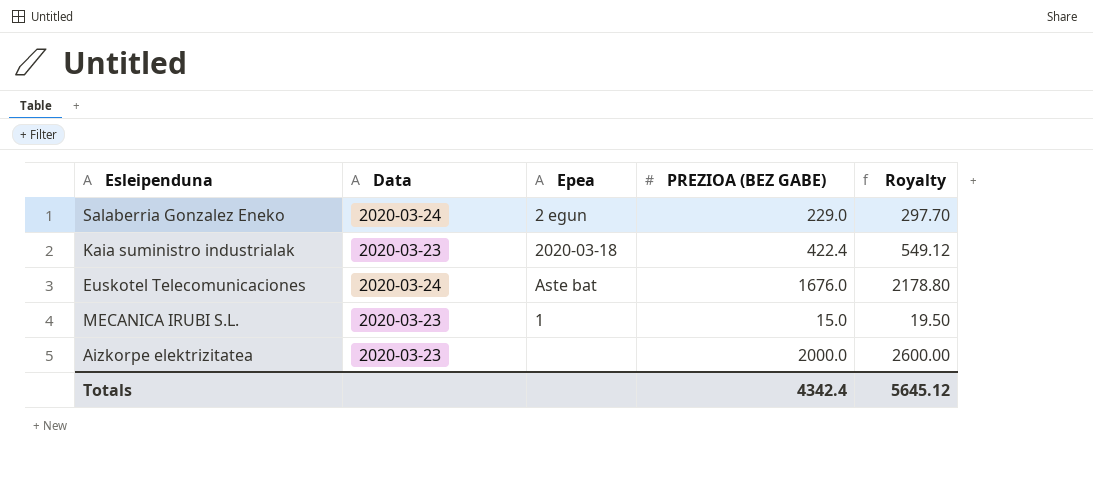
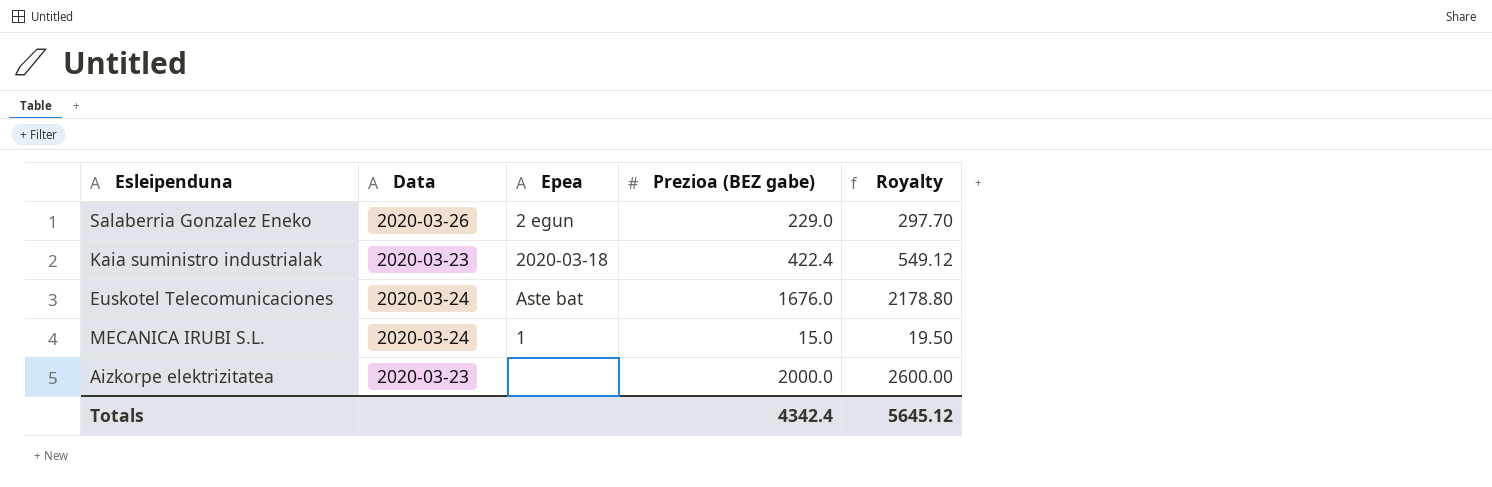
column name: PREZIOA (BEZ GABE) -> Prezioa (BEZ gabe)
Salaberria Gonzalez Eneko | Data: 2020-03-24 -> 2020-03-26
MECANICA IRUBI S.L. | Data: 2020-03-23 -> 2020-03-24

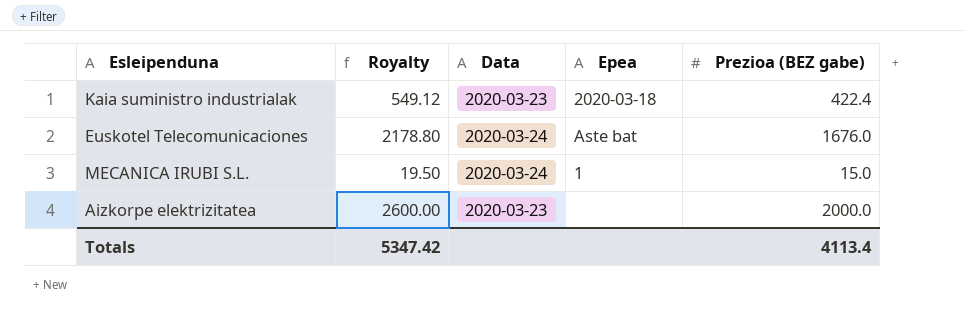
column Royalty | position: 5 -> 2
row Salaberria Gonzalez Eneko: 2020-03-26 | 2 egun | 229.0 | 297.70 -> none
Totals | Royalty: 5645.12 -> 5347.42
Totals | Prezioa (BEZ gabe): 4342.4 -> 4113.4

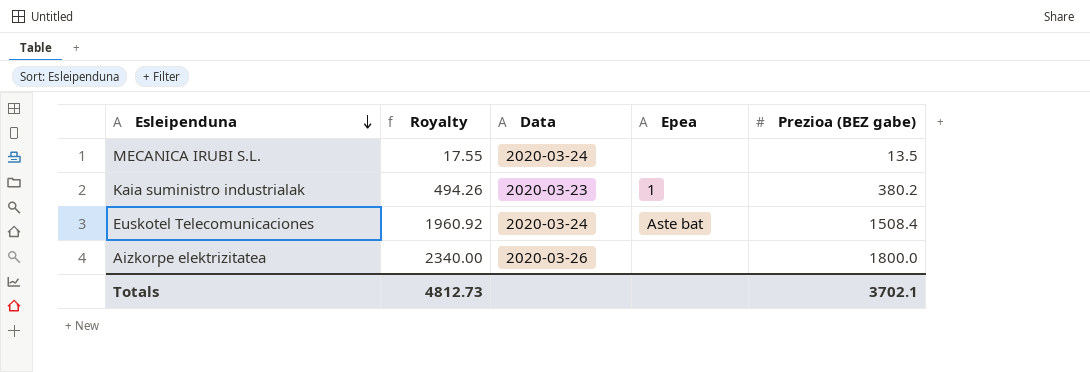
row order: none -> Esleipenduna descending
MECANICA IRUBI S.L. | Royalty: 19.50 -> 17.55
MECANICA IRUBI S.L. | Epea: 1 -> none
MECANICA IRUBI S.L. | Prezioa (BEZ gabe): 15.0 -> 13.5
Kaia suministro industrialak | Royalty: 549.12 -> 494.26
Kaia suministro industrialak | Epea: 2020-03-18 -> 1
Kaia suministro industrialak | Prezioa (BEZ gabe): 422.4 -> 380.2
Euskotel Telecomunicaciones | Royalty: 2178.80 -> 1960.92
Euskotel Telecomunicaciones | Prezioa (BEZ gabe): 1676.0 -> 1508.4
Aizkorpe elektrizitatea | Royalty: 2600.00 -> 2340.00
Aizkorpe elektrizitatea | Data: 2020-03-23 -> 2020-03-26
Aizkorpe elektrizitatea | Prezioa (BEZ gabe): 2000.0 -> 1800.0
Totals | Royalty: 5347.42 -> 4812.73
Totals | Prezioa (BEZ gabe): 4113.4 -> 3702.1

